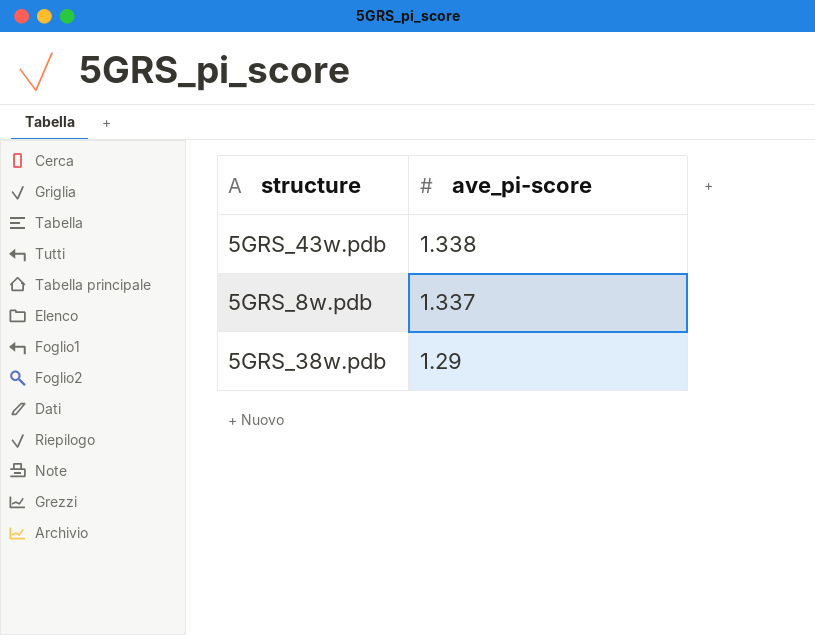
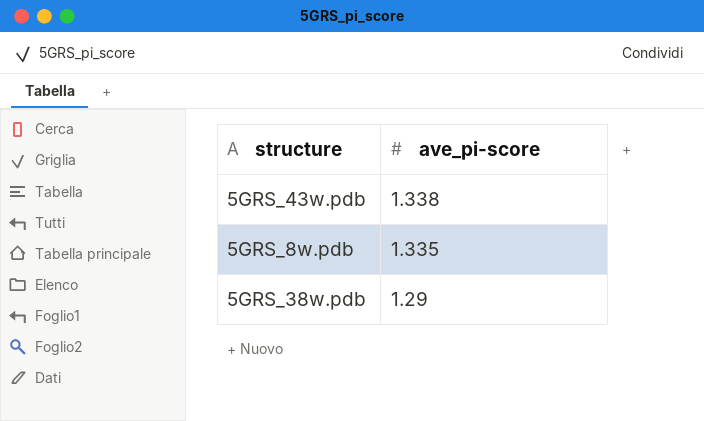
5GRS_8w.pdb | ave_pi-score: 1.337 -> 1.335

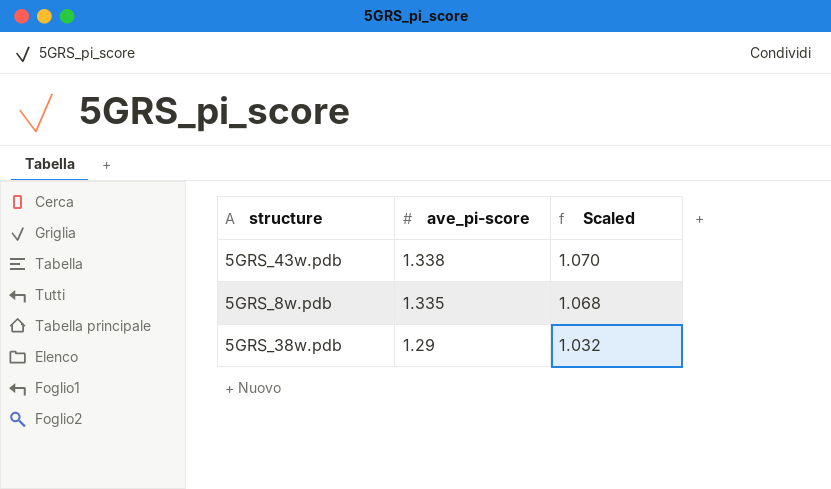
column Scaled | formula: none -> [ave_pi-score] * 0.8

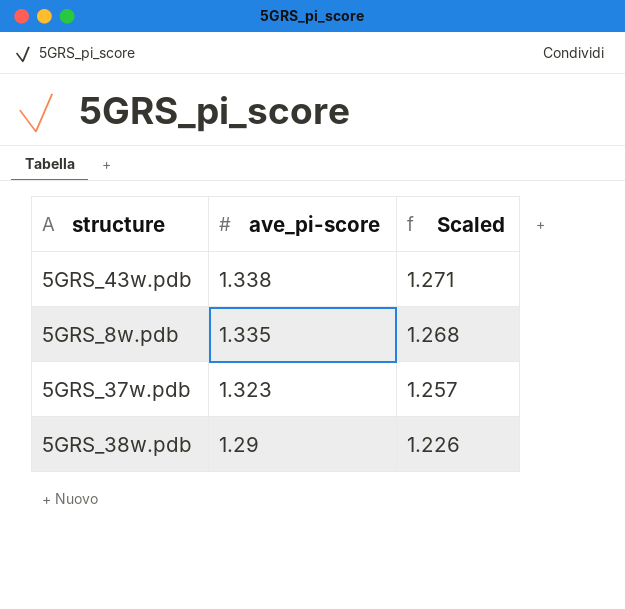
column Scaled | formula: [ave_pi-score] * 0.8 -> [ave_pi-score] * 0.95
row 5GRS_37w.pdb: none -> 1.323 | 1.257

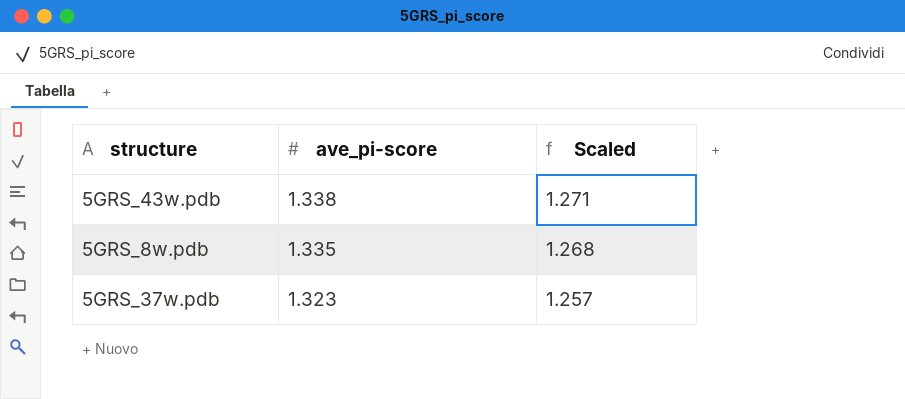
row 5GRS_38w.pdb: 1.29 | 1.226 -> none

